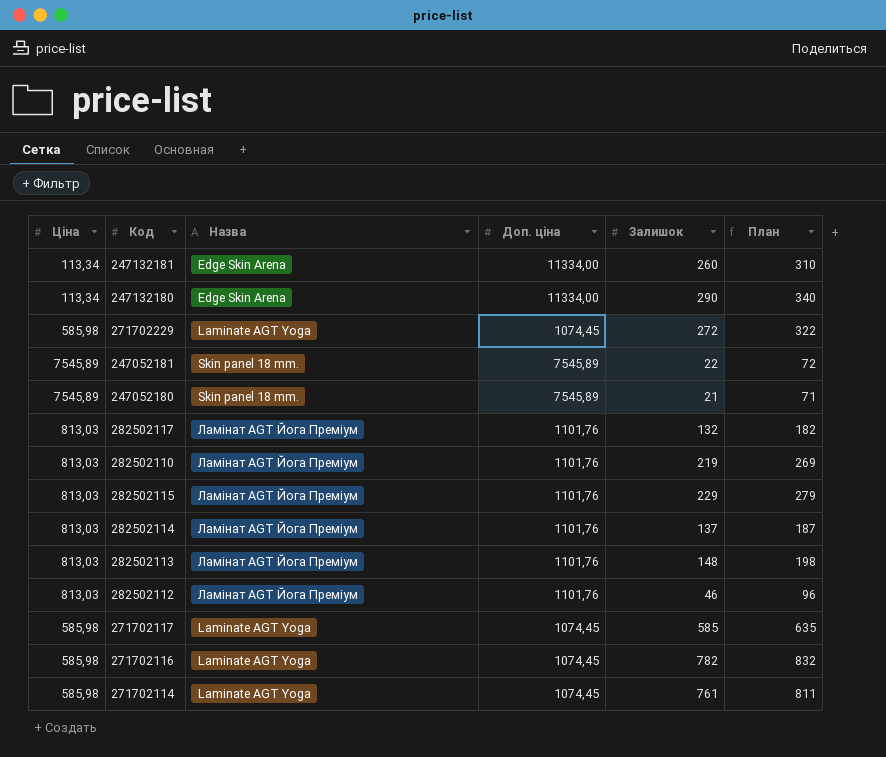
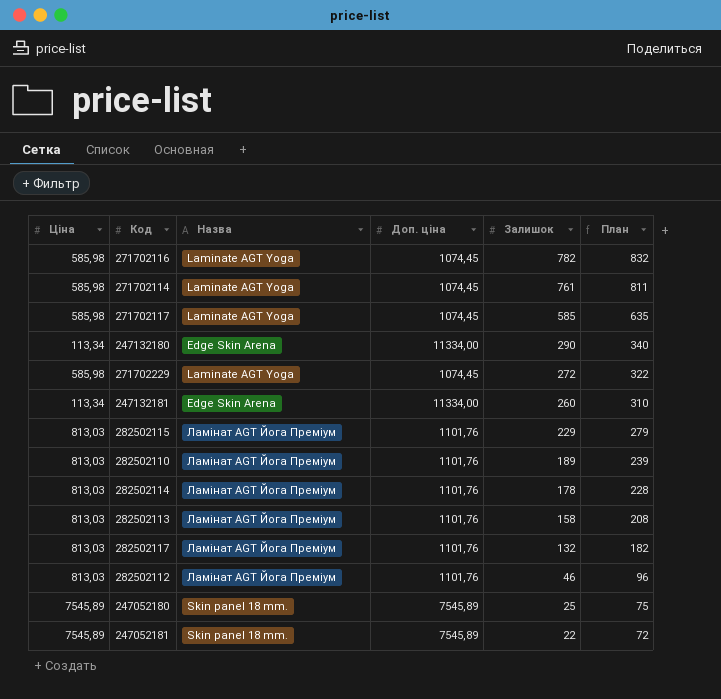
row order: none -> Залишок descending
282502110 | Залишок: 219 -> 189
282502110 | План: 269 -> 239
282502114 | Залишок: 137 -> 178
282502114 | План: 187 -> 228
282502113 | Залишок: 148 -> 158
282502113 | План: 198 -> 208
247052180 | Залишок: 21 -> 25
247052180 | План: 71 -> 75

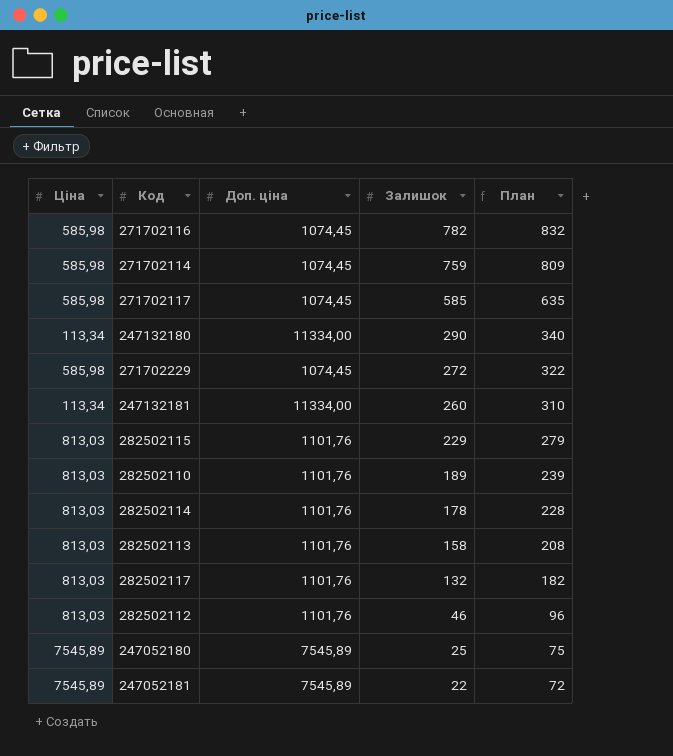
column Назва | position: 3 -> none
271702114 | Залишок: 761 -> 759
271702114 | План: 811 -> 809

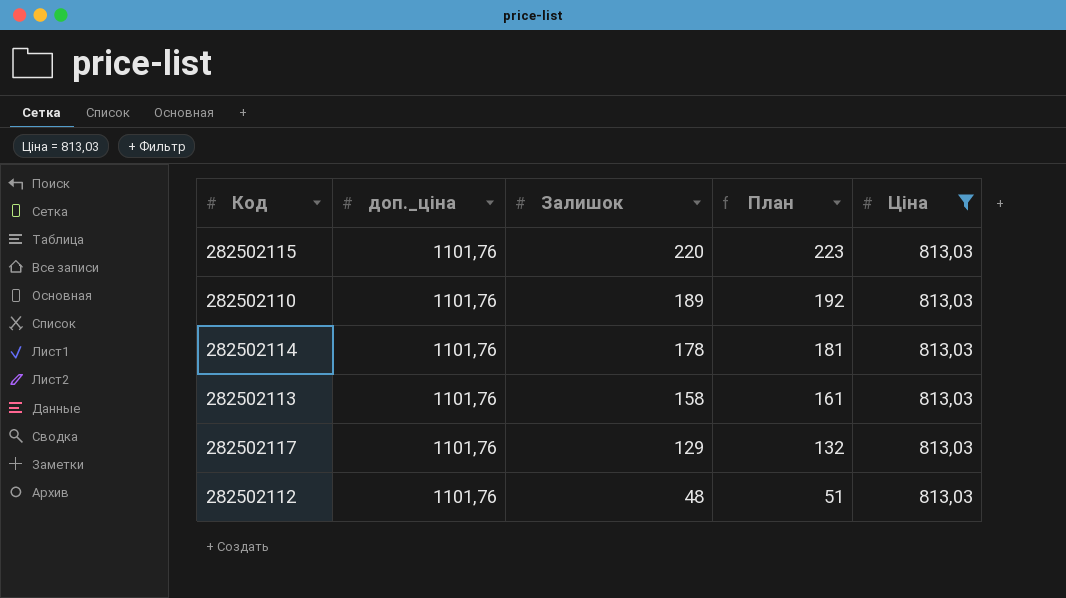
filter: none -> Ціна = 813,03
column name: Доп. ціна -> доп._ціна
column План | formula: [Залишок] + 50 -> [Залишок] + 3
column Ціна | position: 1 -> 5
282502115 | Залишок: 229 -> 220
282502117 | Залишок: 132 -> 129
282502112 | Залишок: 46 -> 48

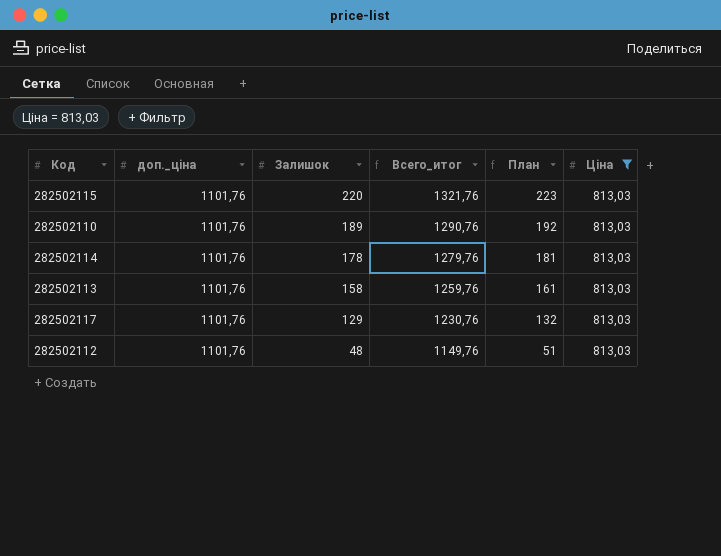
column Всего_итог | formula: none -> [доп._ціна] + [Залишок]

